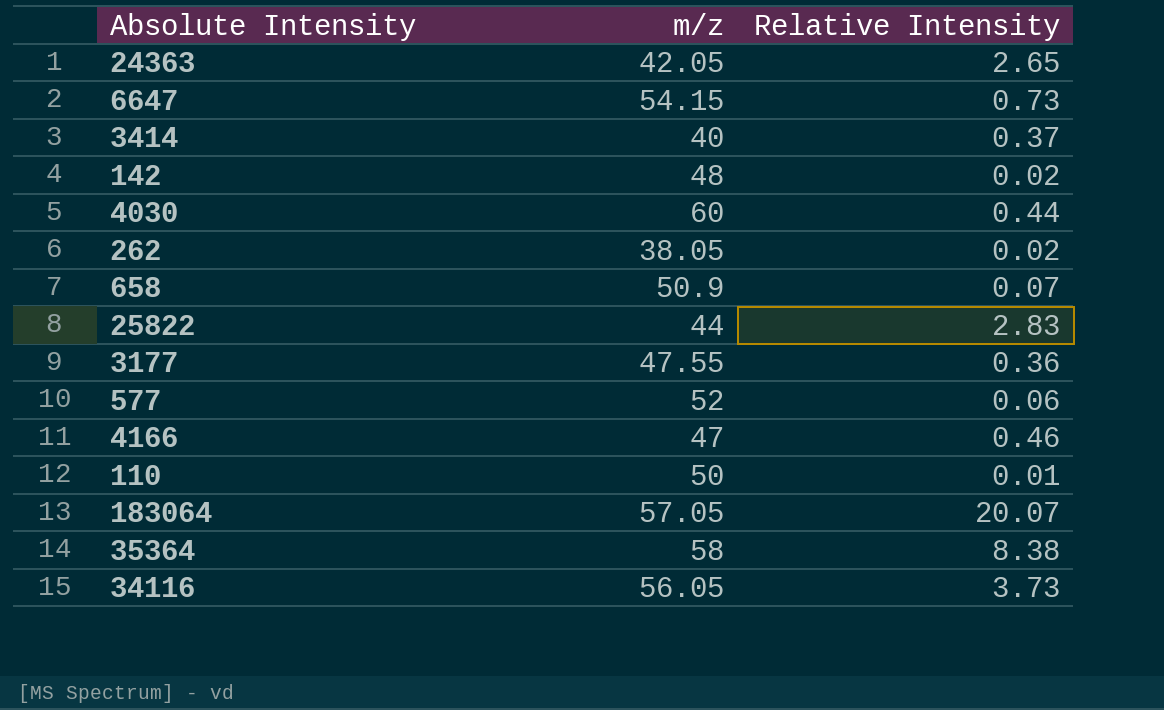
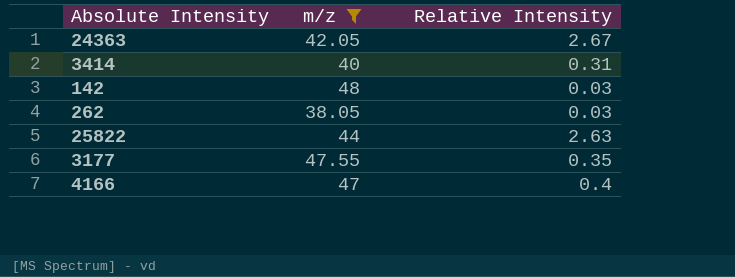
filter: none -> m/z <= 48
24363 | Relative Intensity: 2.65 -> 2.67
3414 | Relative Intensity: 0.37 -> 0.31
142 | Relative Intensity: 0.02 -> 0.03
262 | Relative Intensity: 0.02 -> 0.03
25822 | Relative Intensity: 2.83 -> 2.63
3177 | Relative Intensity: 0.36 -> 0.35
4166 | Relative Intensity: 0.46 -> 0.4

